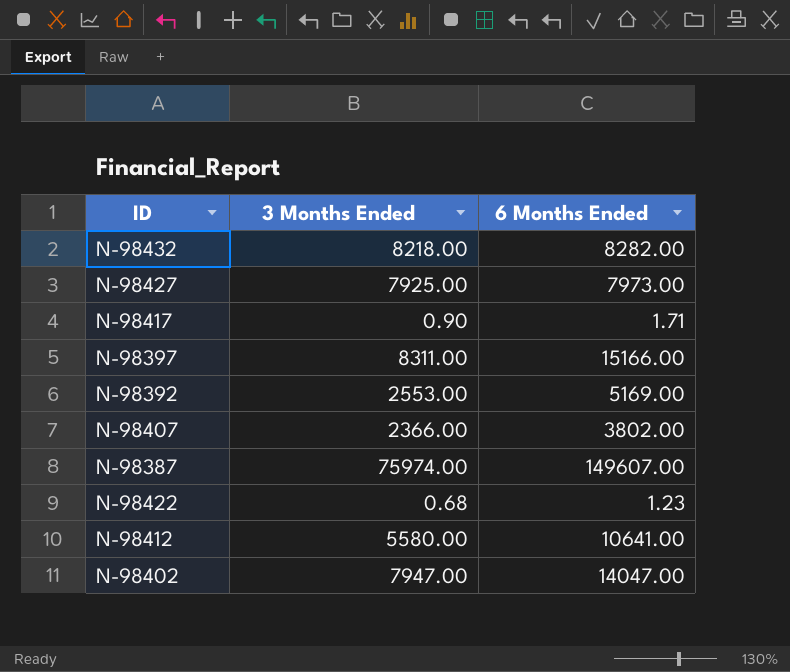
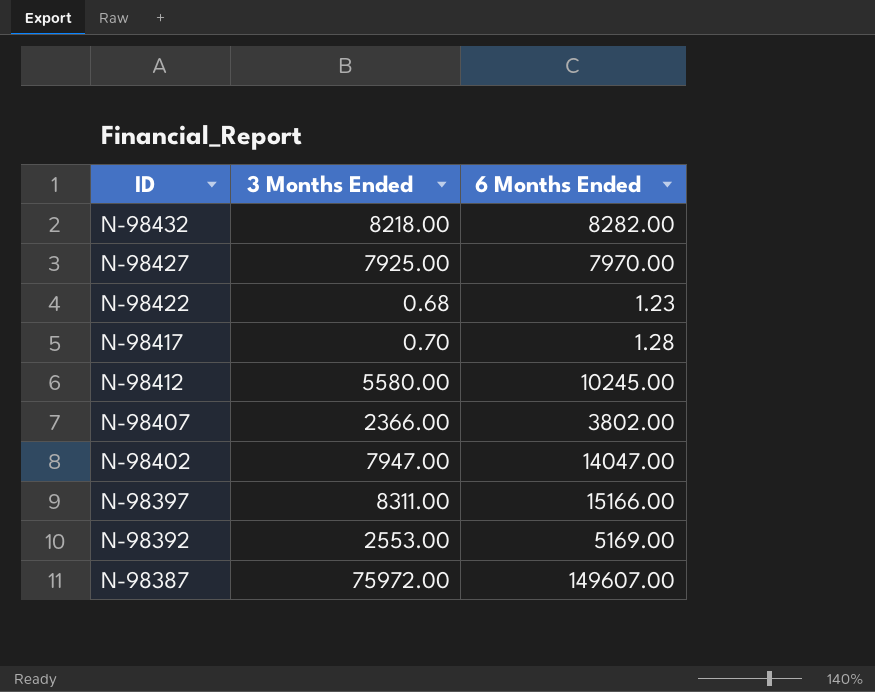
row order: none -> ID descending
N-98427 | 6 Months Ended: 7973.00 -> 7970.00
N-98417 | 3 Months Ended: 0.90 -> 0.70
N-98417 | 6 Months Ended: 1.71 -> 1.28
N-98412 | 6 Months Ended: 10641.00 -> 10245.00
N-98387 | 3 Months Ended: 75974.00 -> 75972.00

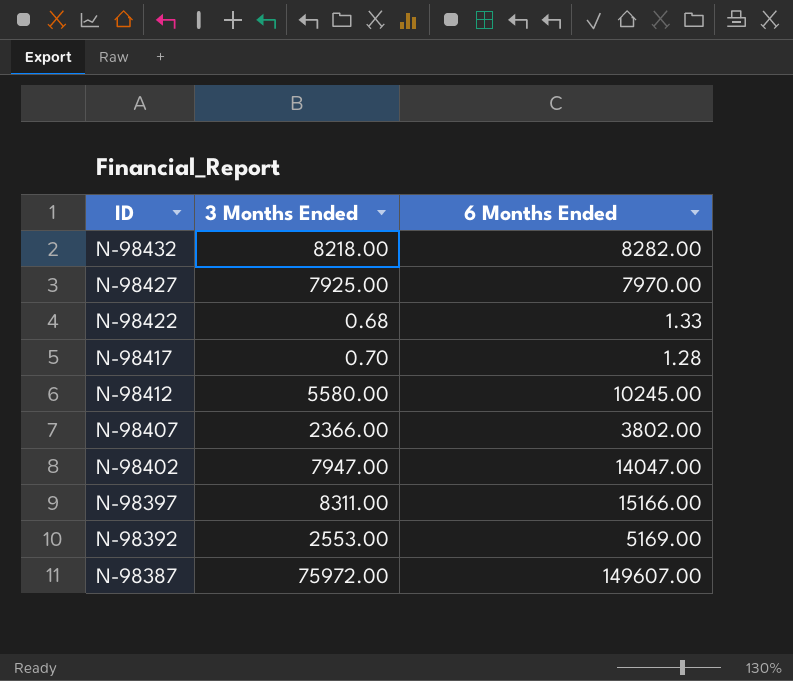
N-98422 | 6 Months Ended: 1.23 -> 1.33

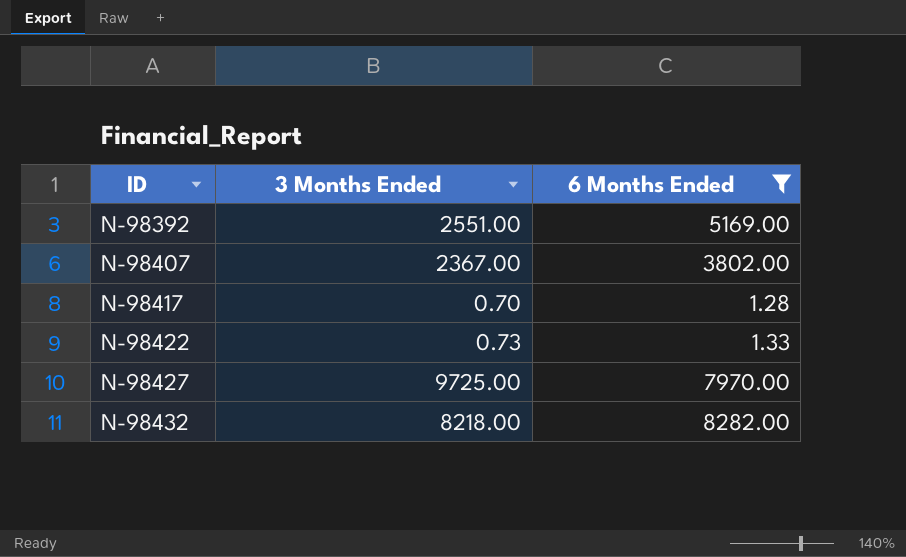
filter: none -> 6 Months Ended <= 8282.00
row order: ID descending -> ID ascending
N-98392 | 3 Months Ended: 2553.00 -> 2551.00
N-98407 | 3 Months Ended: 2366.00 -> 2367.00
N-98422 | 3 Months Ended: 0.68 -> 0.73
N-98427 | 3 Months Ended: 7925.00 -> 9725.00

